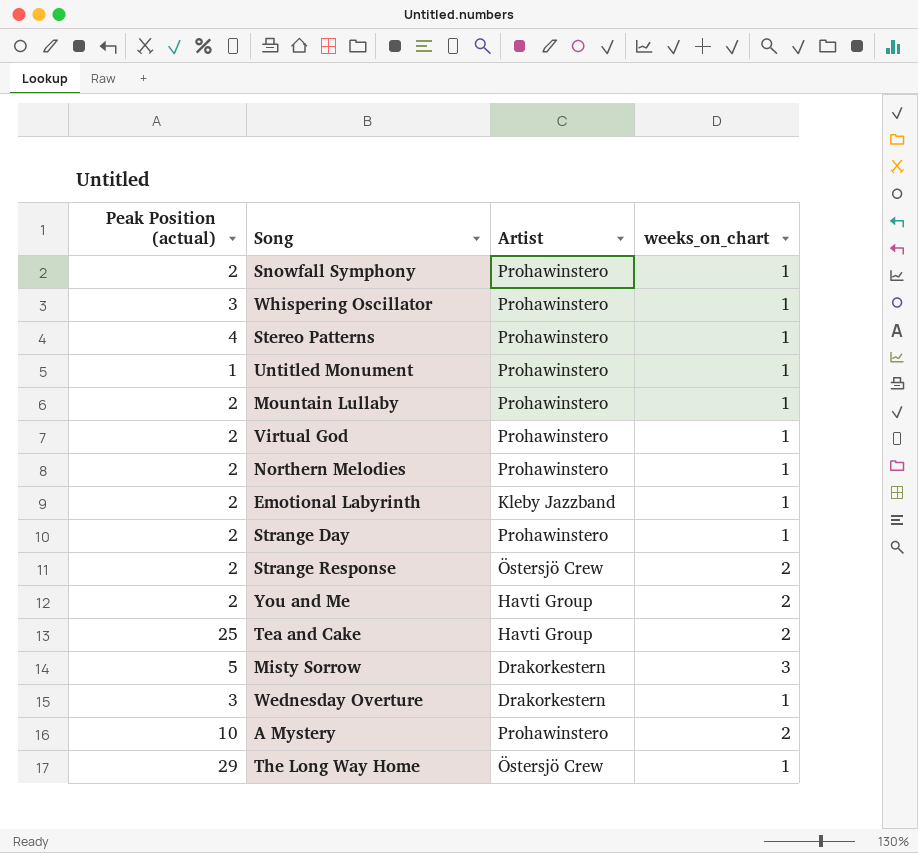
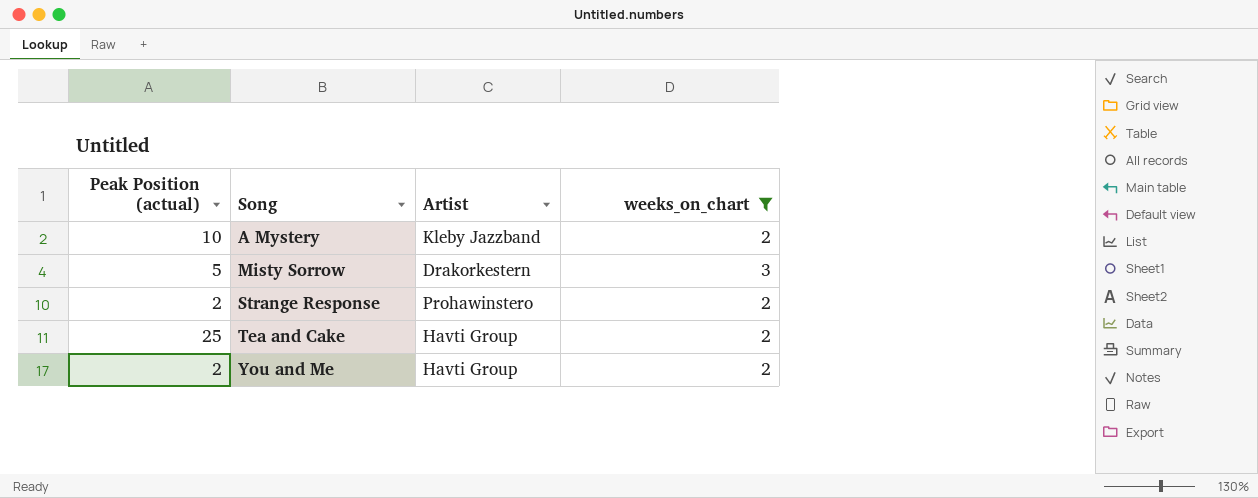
filter: none -> weeks_on_chart != 1
row order: none -> Song ascending
A Mystery | Artist: Prohawinstero -> Kleby Jazzband
Strange Response | Artist: Östersjö Crew -> Prohawinstero

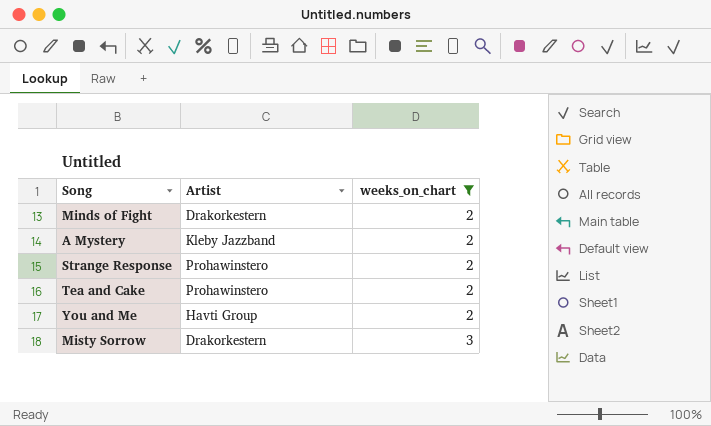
row order: Song ascending -> weeks_on_chart ascending
column Peak Position (actual) | position: 1 -> none
row Minds of Fight: none -> Drakorkestern | 2
Tea and Cake | Artist: Havti Group -> Prohawinstero

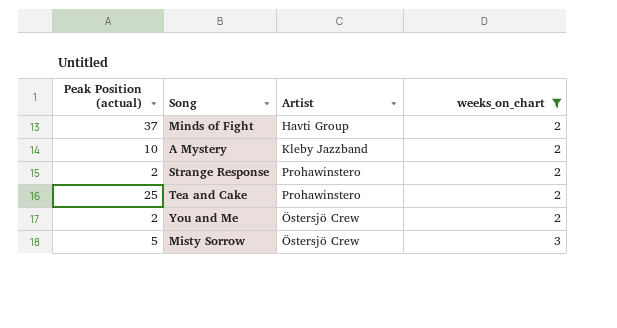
column Peak Position (actual) | position: none -> 1
Minds of Fight | Artist: Drakorkestern -> Havti Group
You and Me | Artist: Havti Group -> Östersjö Crew
Misty Sorrow | Artist: Drakorkestern -> Östersjö Crew

